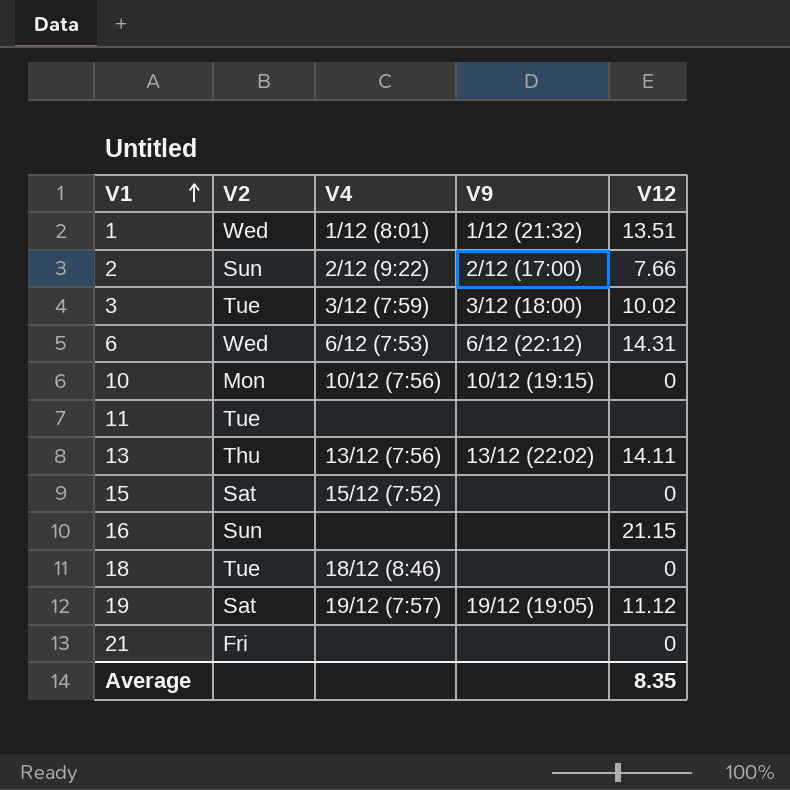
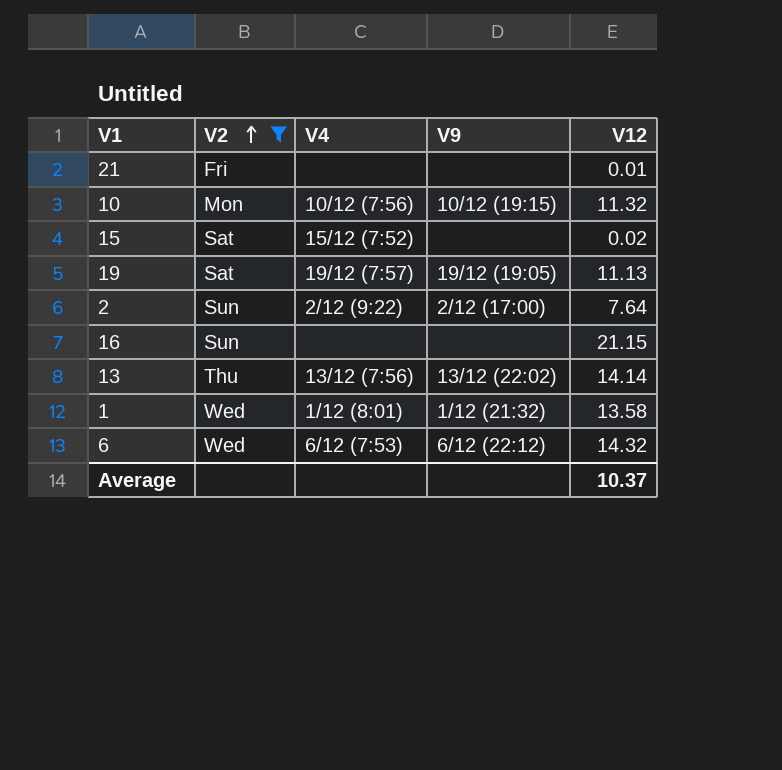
filter: none -> V2 != Tue
row order: V1 ascending -> V2 ascending
21 | V12: 0 -> 0.01
10 | V12: 0 -> 11.32
15 | V12: 0 -> 0.02
19 | V12: 11.12 -> 11.13
2 | V12: 7.66 -> 7.64
13 | V12: 14.11 -> 14.14
1 | V12: 13.51 -> 13.58
6 | V12: 14.31 -> 14.32
Average | V12: 8.35 -> 10.37

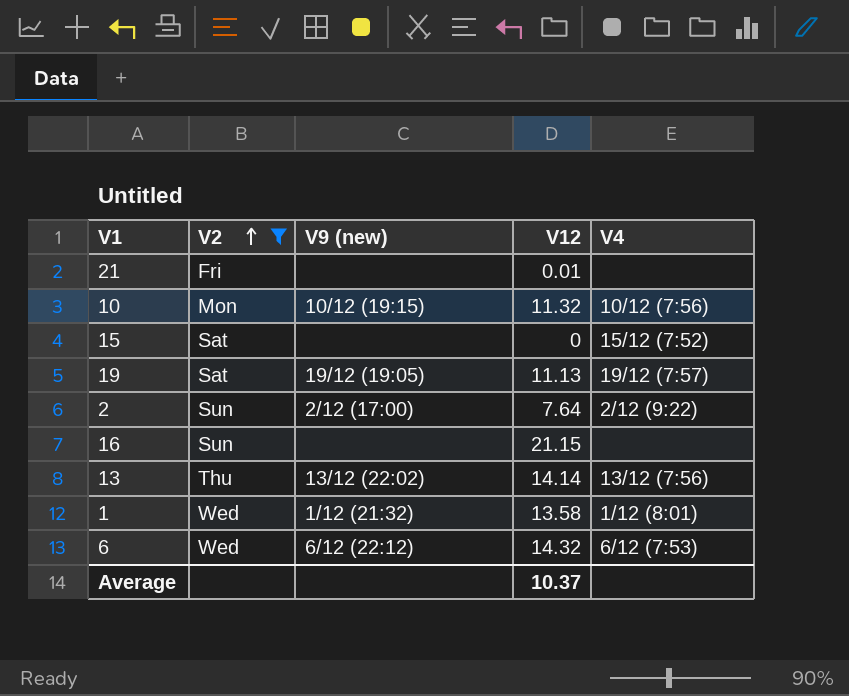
column name: V9 -> V9 (new)
column V4 | position: 3 -> 5
15 | V12: 0.02 -> 0

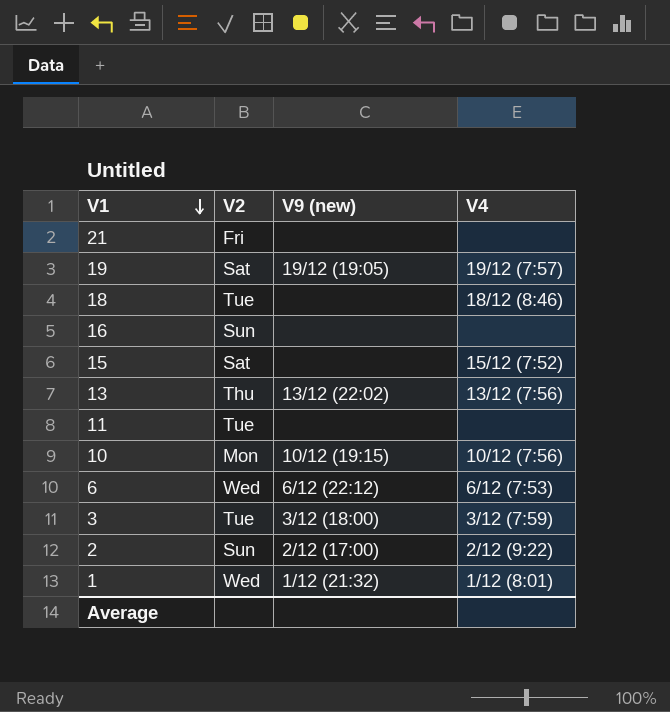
filter: V2 != Tue -> none
row order: V2 ascending -> V1 descending
column V12 | position: 4 -> none

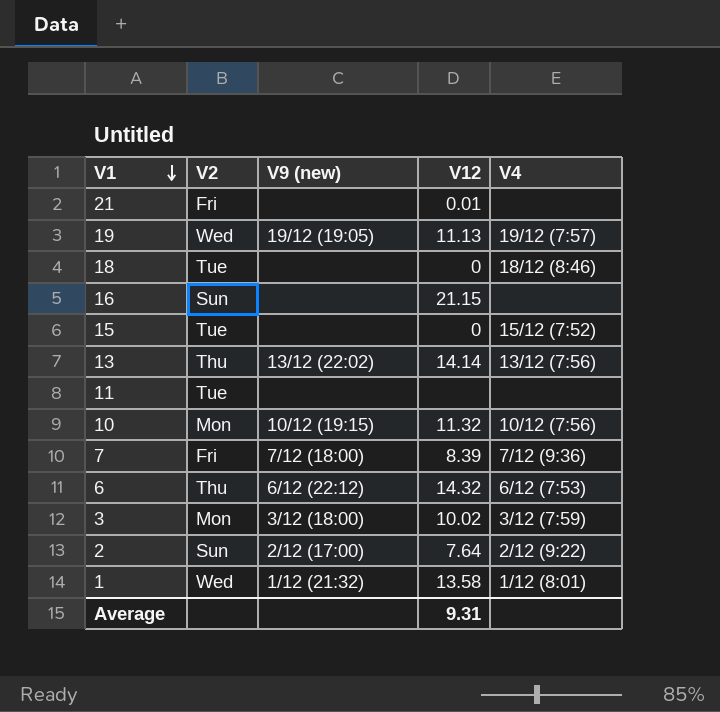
column V12 | position: none -> 4
19 | V2: Sat -> Wed
15 | V2: Sat -> Tue
row 7: none -> Fri | 7/12 (18:00) | 8.39 | 7/12 (9:36)
6 | V2: Wed -> Thu
3 | V2: Tue -> Mon

